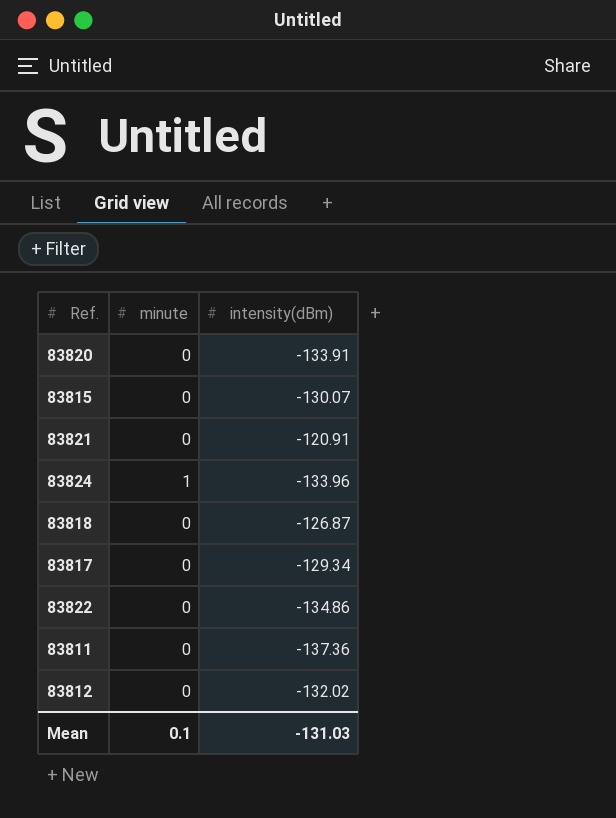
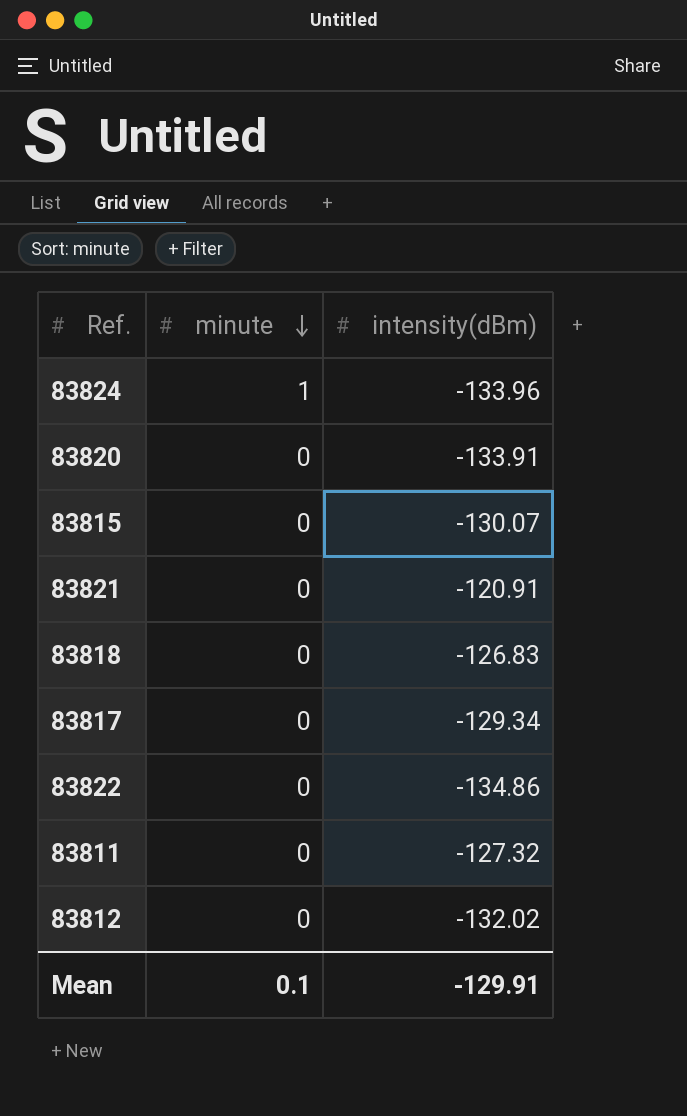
row order: none -> minute descending
83818 | intensity(dBm): -126.87 -> -126.83
83811 | intensity(dBm): -137.36 -> -127.32
Mean | intensity(dBm): -131.03 -> -129.91

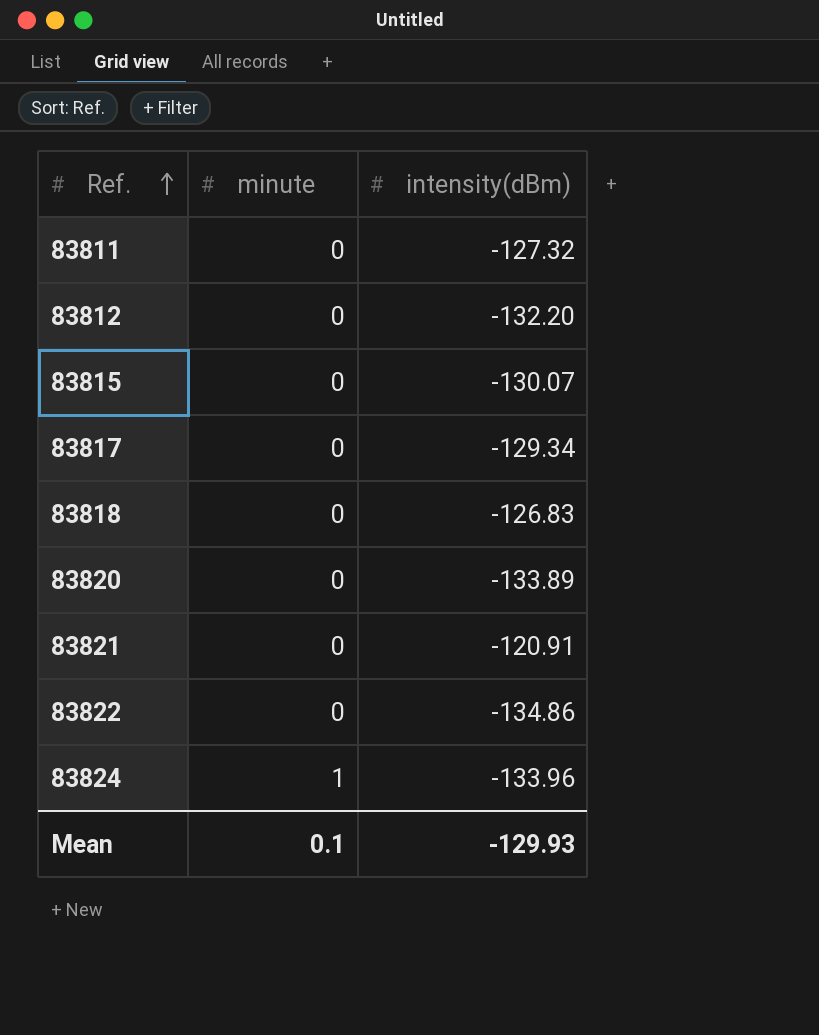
row order: minute descending -> Ref. ascending
83812 | intensity(dBm): -132.02 -> -132.20
83820 | intensity(dBm): -133.91 -> -133.89
Mean | intensity(dBm): -129.91 -> -129.93

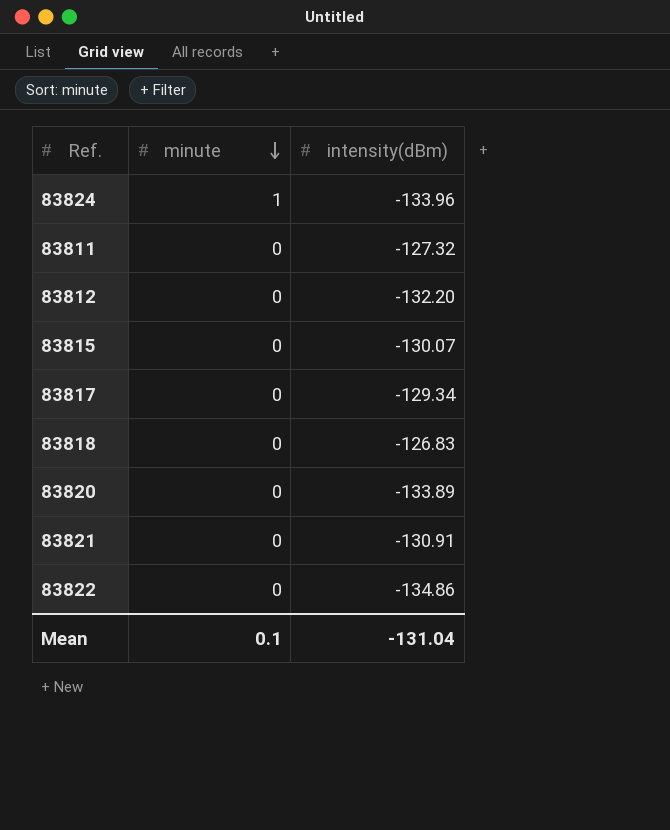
row order: Ref. ascending -> minute descending
83821 | intensity(dBm): -120.91 -> -130.91
Mean | intensity(dBm): -129.93 -> -131.04

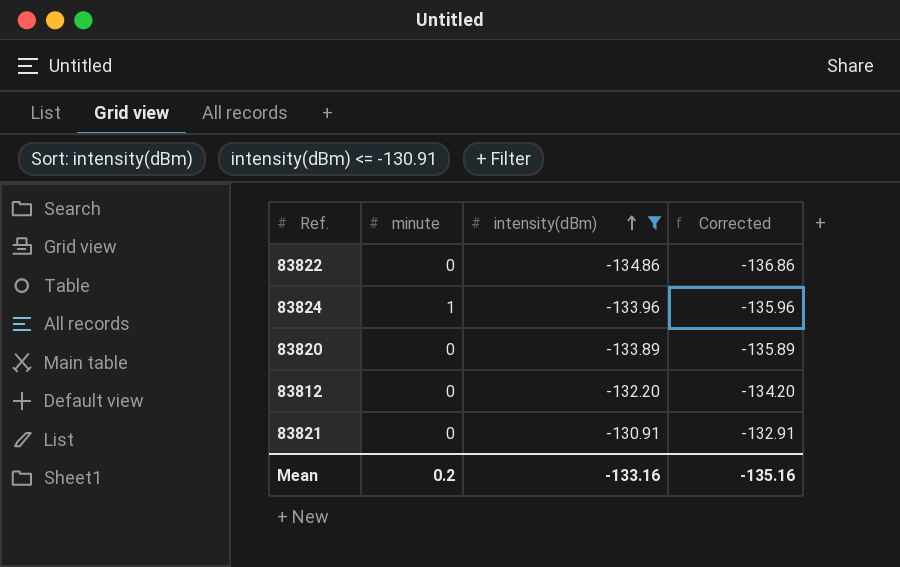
filter: none -> intensity(dBm) <= -130.91
row order: minute descending -> intensity(dBm) ascending
column Corrected | formula: none -> [intensity(dBm)] - 2
Mean | minute: 0.1 -> 0.2
Mean | intensity(dBm): -131.04 -> -133.16

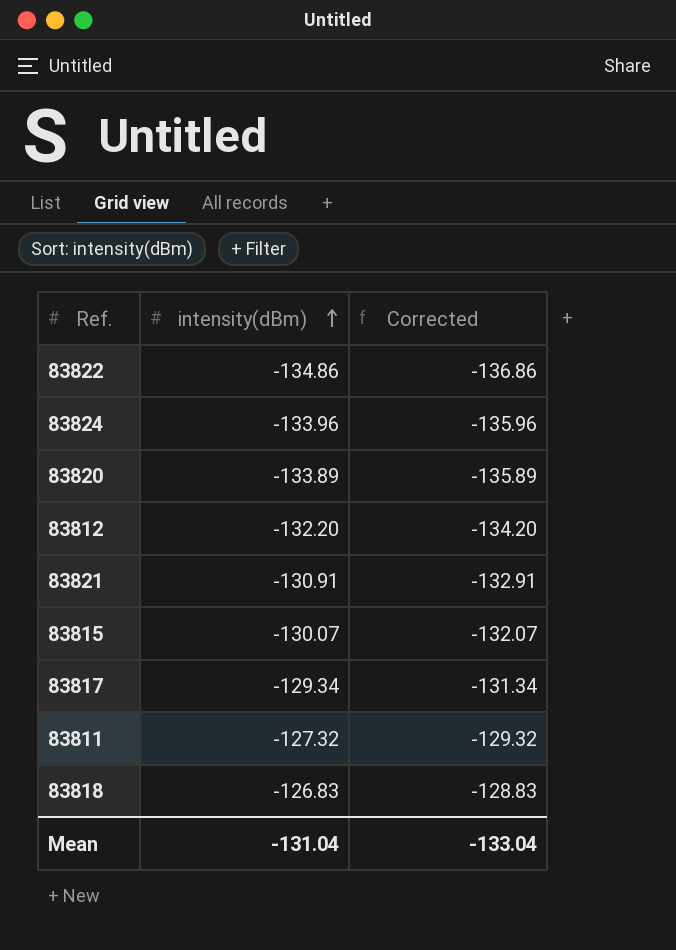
filter: intensity(dBm) <= -130.91 -> none
column minute | position: 2 -> none
Mean | intensity(dBm): -133.16 -> -131.04
Mean | Corrected: -135.16 -> -133.04

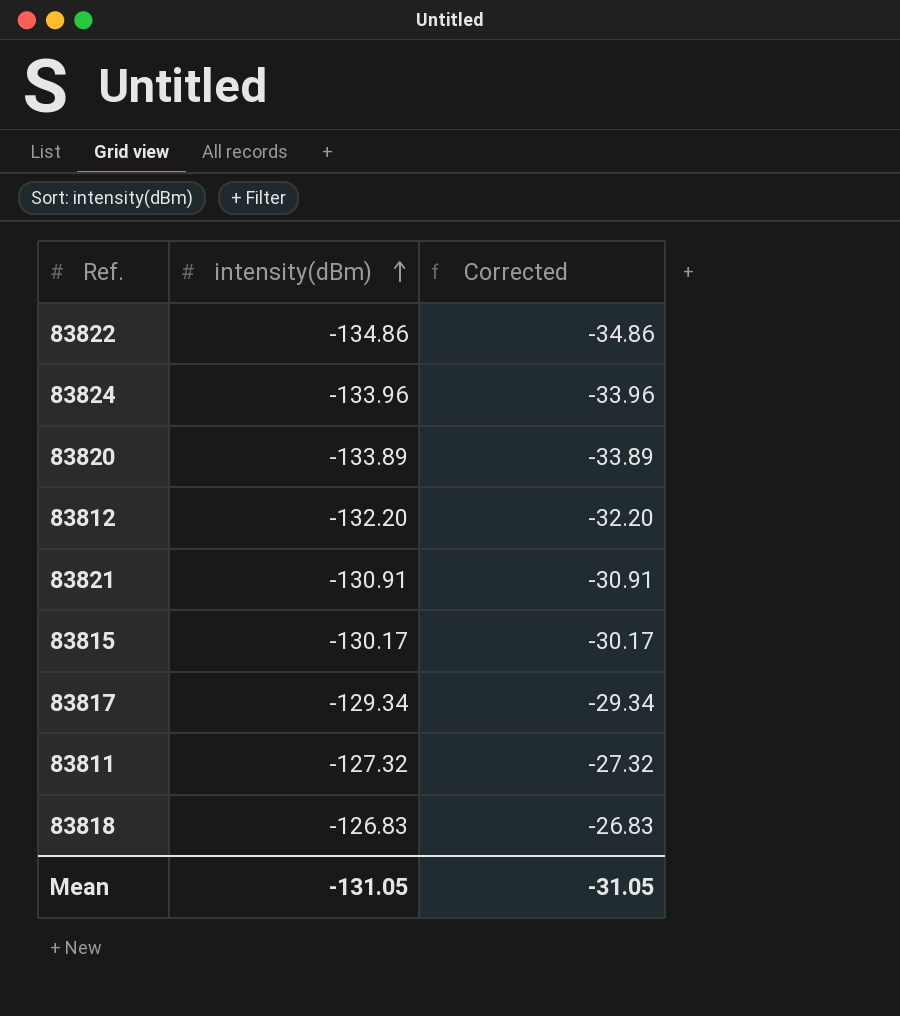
column Corrected | formula: [intensity(dBm)] - 2 -> [intensity(dBm)] + 100
83815 | intensity(dBm): -130.07 -> -130.17
Mean | intensity(dBm): -131.04 -> -131.05
Mean | Corrected: -133.04 -> -31.05

